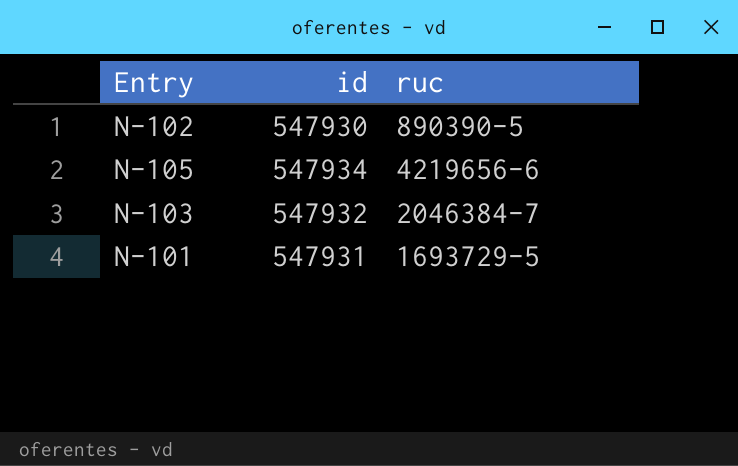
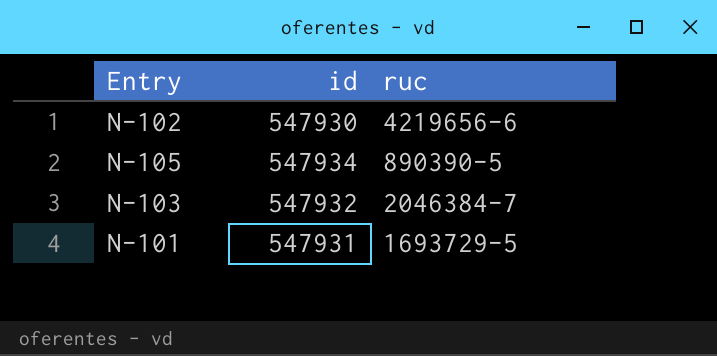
N-102 | ruc: 890390-5 -> 4219656-6
N-105 | ruc: 4219656-6 -> 890390-5

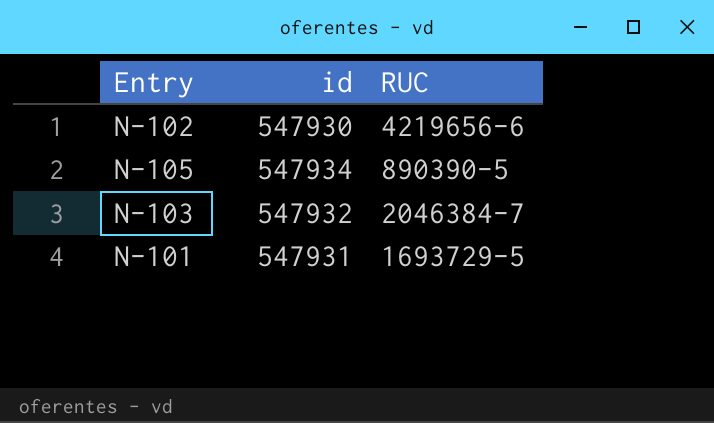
column name: ruc -> RUC

